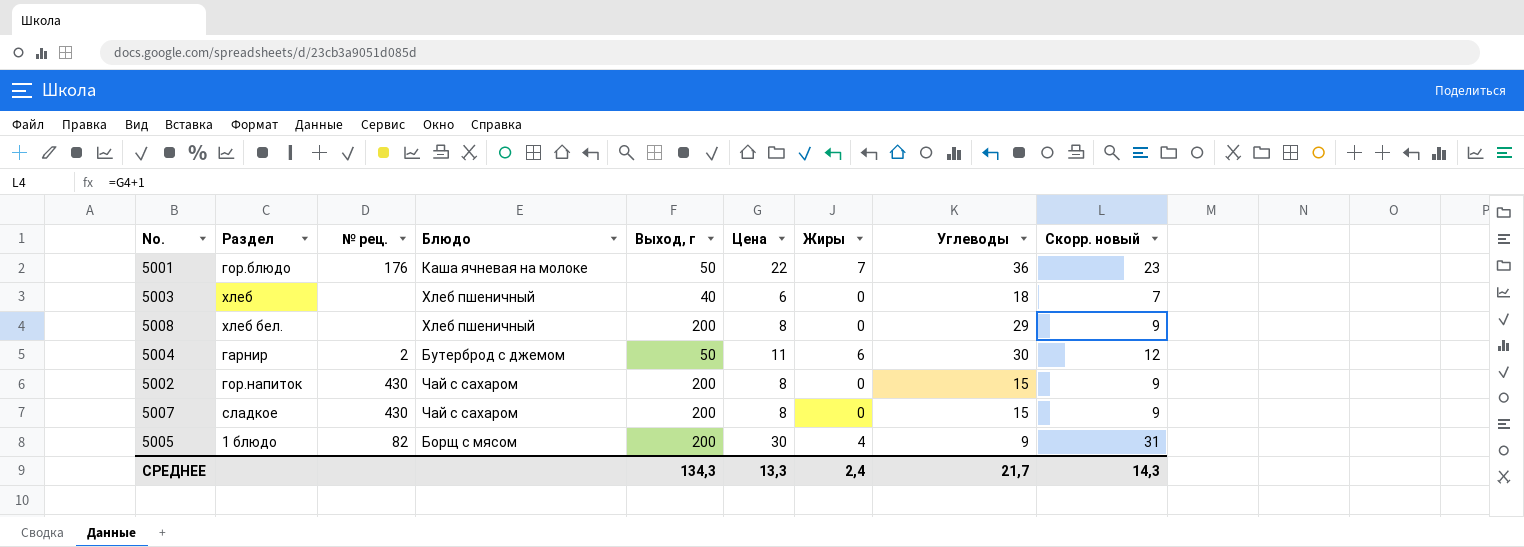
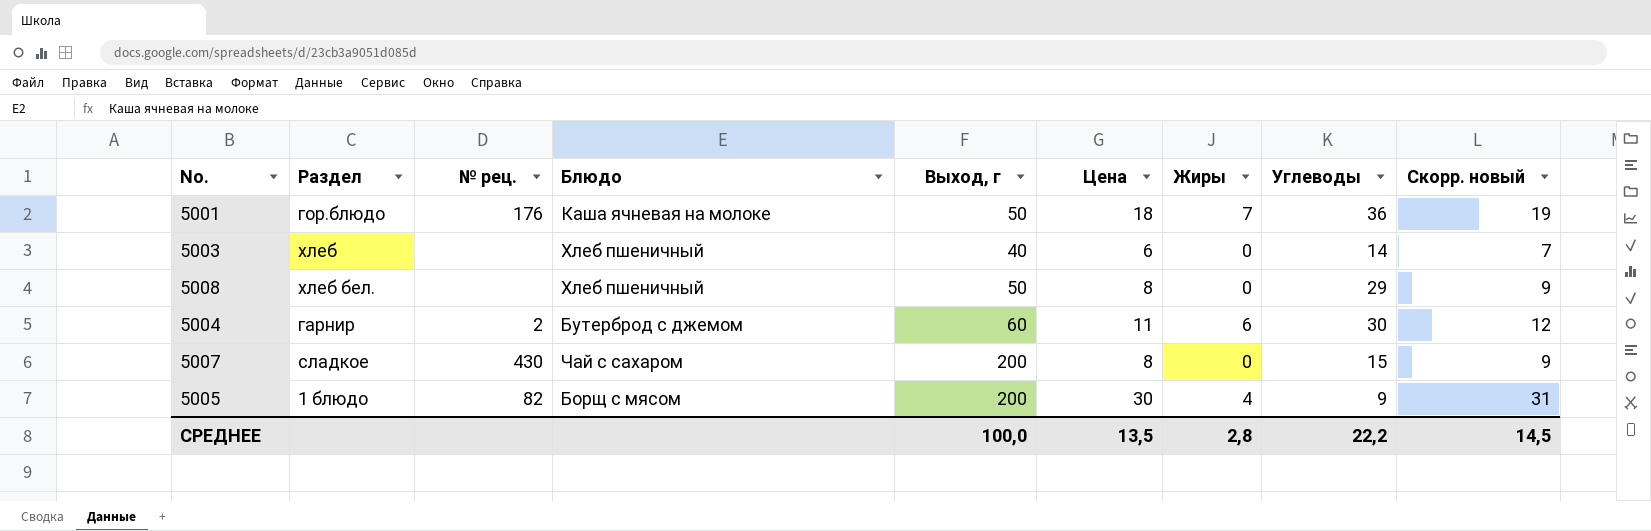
row 5002: гор.напиток | 430 | Чай с сахаром | 200 | 8 | 0 | 15 | 9 -> none
5001 | Цена: 22 -> 18
5001 | Скорр. новый: 23 -> 19
5003 | Углеводы: 18 -> 14
5008 | Выход, г: 200 -> 50
5004 | Выход, г: 50 -> 60
СРЕДНЕЕ | Выход, г: 134,3 -> 100,0
СРЕДНЕЕ | Цена: 13,3 -> 13,5
СРЕДНЕЕ | Жиры: 2,4 -> 2,8
СРЕДНЕЕ | Углеводы: 21,7 -> 22,2
СРЕДНЕЕ | Скорр. новый: 14,3 -> 14,5

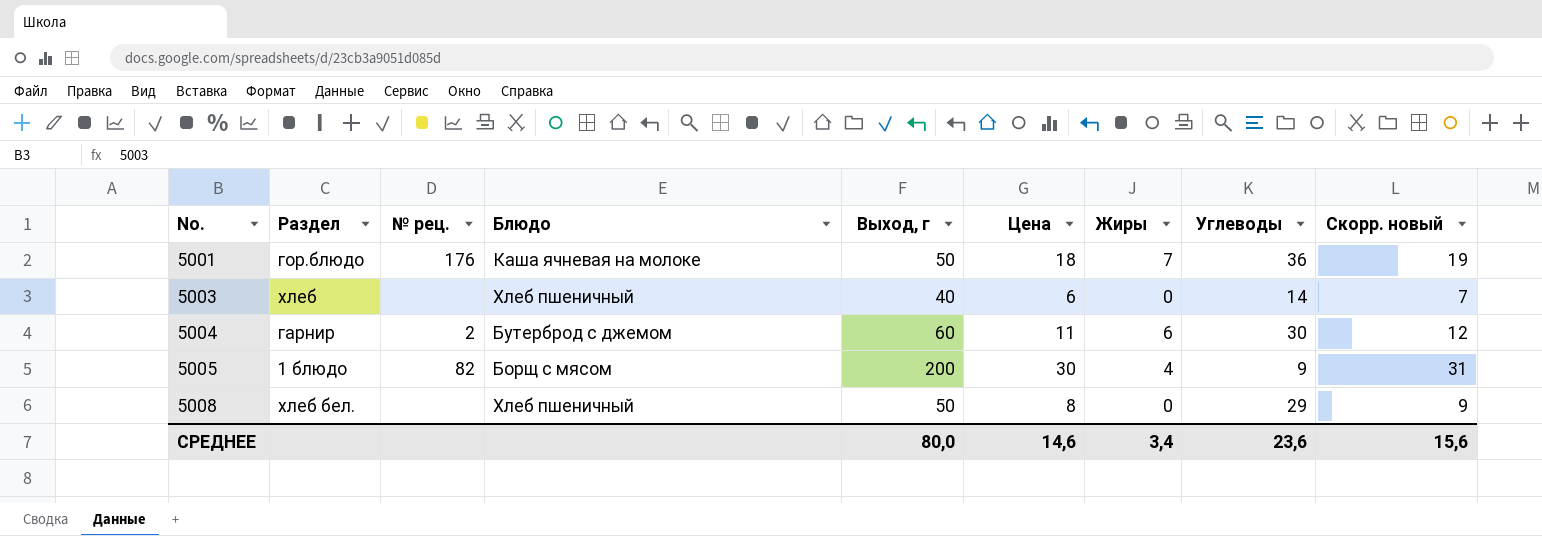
row order: none -> No. ascending
row 5007: сладкое | 430 | Чай с сахаром | 200 | 8 | 0 | 15 | 9 -> none
СРЕДНЕЕ | Выход, г: 100,0 -> 80,0
СРЕДНЕЕ | Цена: 13,5 -> 14,6
СРЕДНЕЕ | Жиры: 2,8 -> 3,4
СРЕДНЕЕ | Углеводы: 22,2 -> 23,6
СРЕДНЕЕ | Скорр. новый: 14,5 -> 15,6

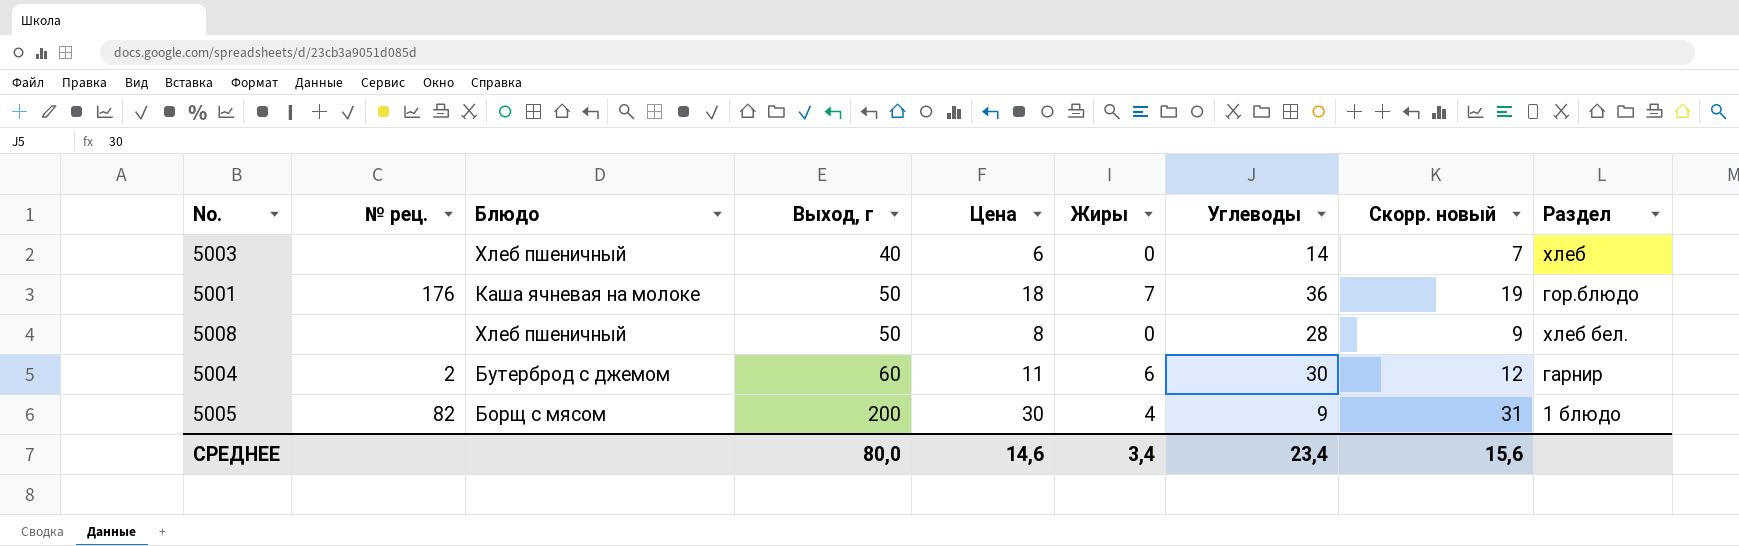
row order: No. ascending -> Выход, г ascending
column Раздел | position: 2 -> 9
5008 | Углеводы: 29 -> 28
СРЕДНЕЕ | Углеводы: 23,6 -> 23,4

